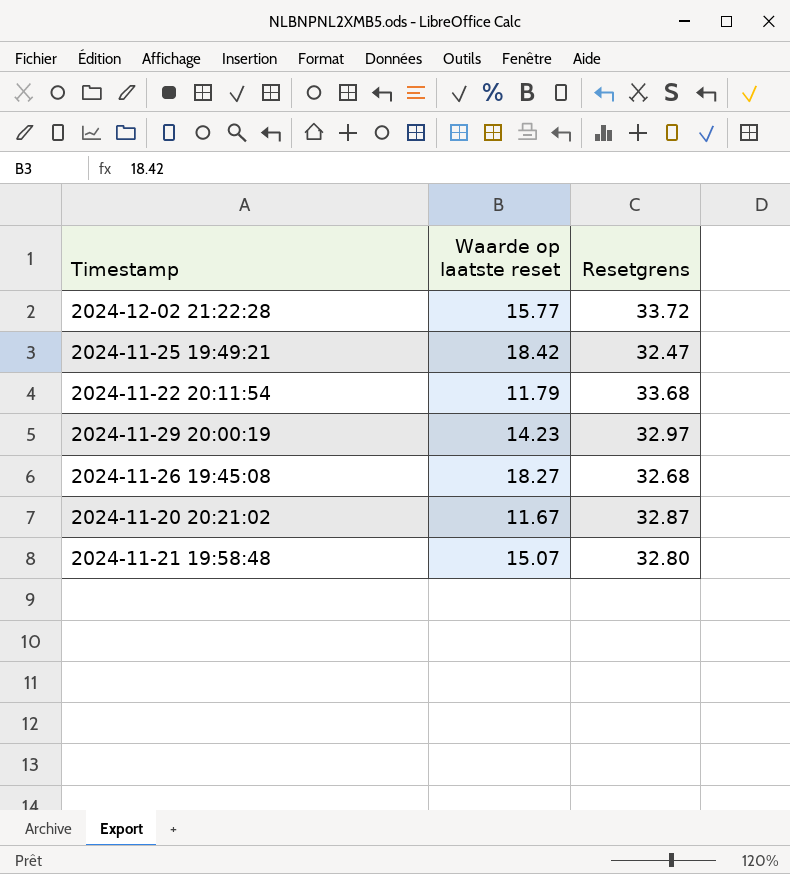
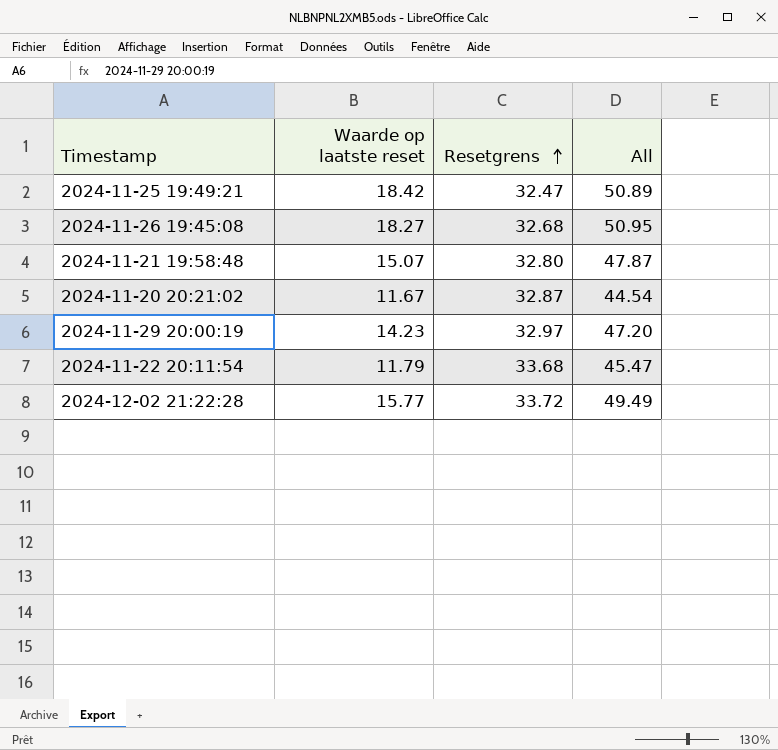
row order: none -> Resetgrens ascending
column All | formula: none -> [Waarde op laatste reset] + [Resetgrens]

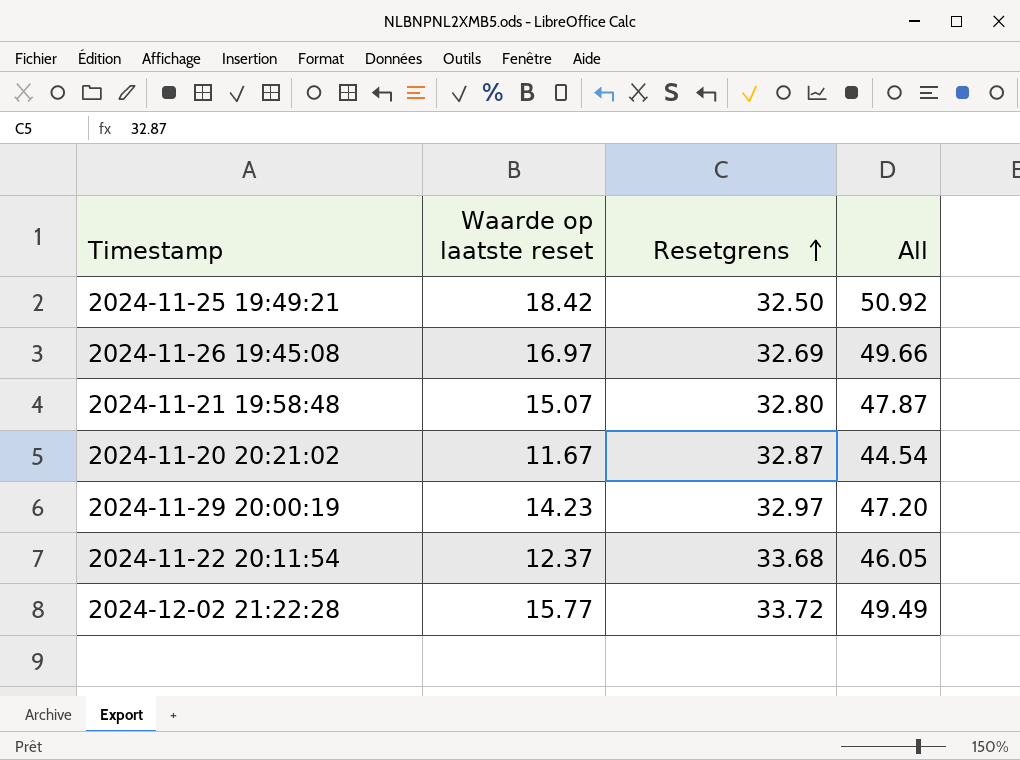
2024-11-25 19:49:21 | Resetgrens: 32.47 -> 32.50
2024-11-25 19:49:21 | All: 50.89 -> 50.92
2024-11-26 19:45:08 | Waarde op laatste reset: 18.27 -> 16.97
2024-11-26 19:45:08 | Resetgrens: 32.68 -> 32.69
2024-11-26 19:45:08 | All: 50.95 -> 49.66
2024-11-22 20:11:54 | Waarde op laatste reset: 11.79 -> 12.37
2024-11-22 20:11:54 | All: 45.47 -> 46.05

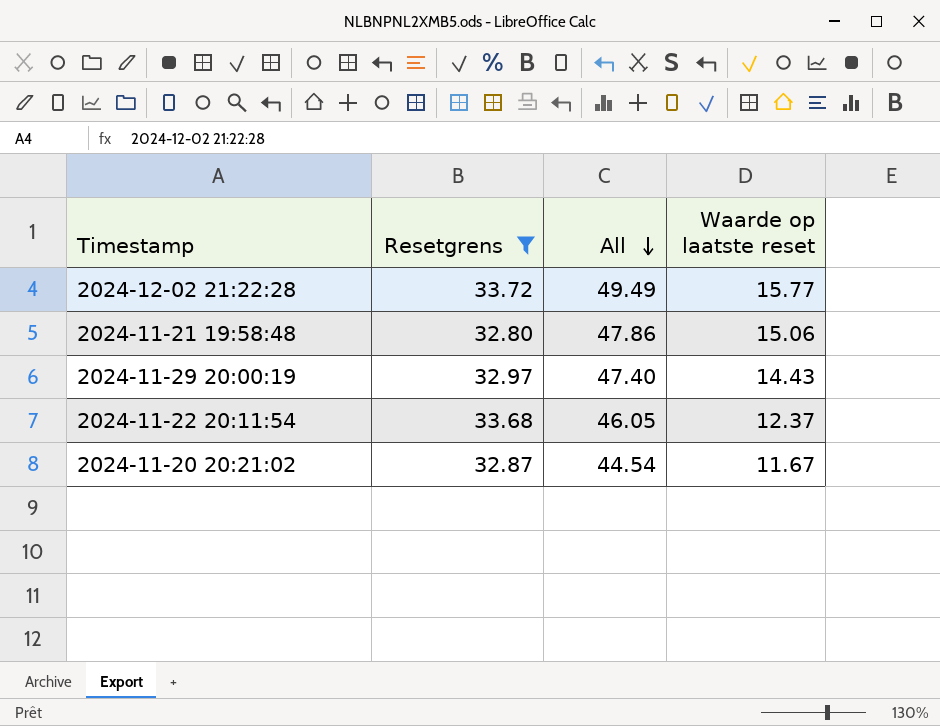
filter: none -> Resetgrens >= 32.80
row order: Resetgrens ascending -> All descending
column Waarde op laatste reset | position: 2 -> 4
2024-11-21 19:58:48 | All: 47.87 -> 47.86
2024-11-21 19:58:48 | Waarde op laatste reset: 15.07 -> 15.06
2024-11-29 20:00:19 | All: 47.20 -> 47.40
2024-11-29 20:00:19 | Waarde op laatste reset: 14.23 -> 14.43

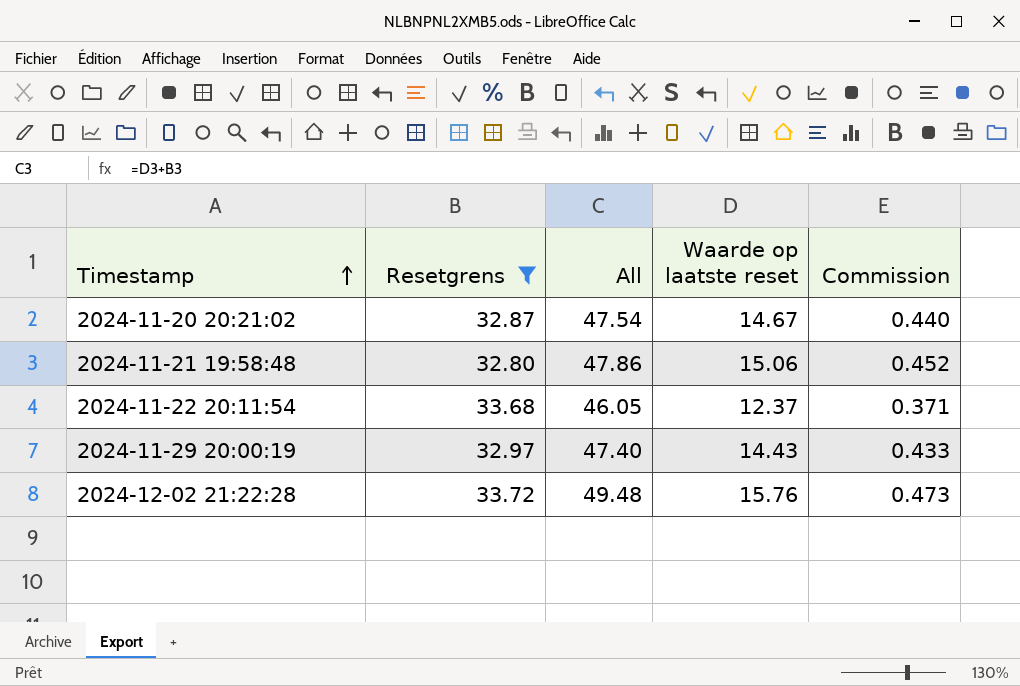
row order: All descending -> Timestamp ascending
column Commission | formula: none -> [Waarde op laatste reset] * 0.03
2024-11-20 20:21:02 | All: 44.54 -> 47.54
2024-11-20 20:21:02 | Waarde op laatste reset: 11.67 -> 14.67
2024-12-02 21:22:28 | All: 49.49 -> 49.48
2024-12-02 21:22:28 | Waarde op laatste reset: 15.77 -> 15.76

